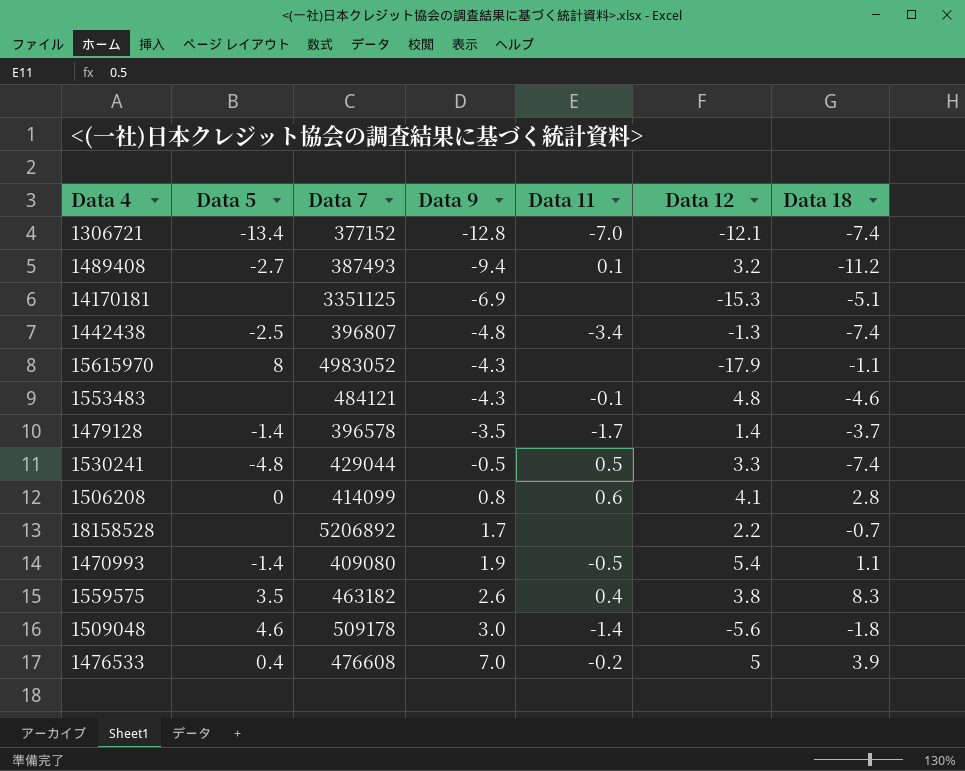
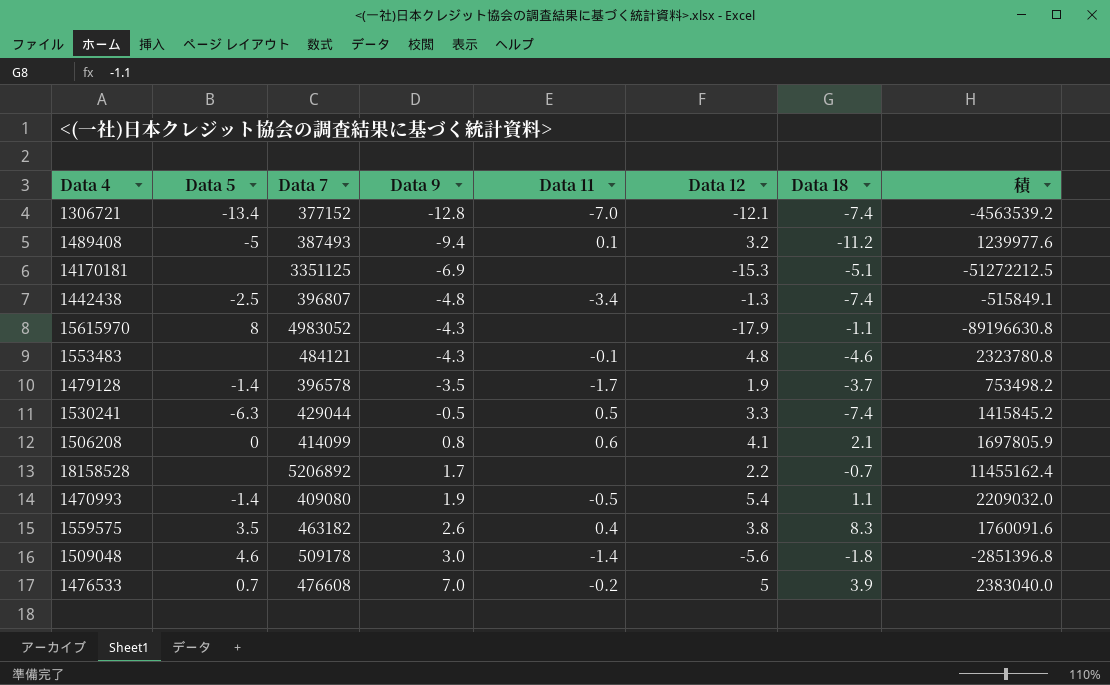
column 積 | formula: none -> [Data 7] * [Data 12]
1489408 | Data 5: -2.7 -> -5
1479128 | Data 12: 1.4 -> 1.9
1530241 | Data 5: -4.8 -> -6.3
1506208 | Data 18: 2.8 -> 2.1
1476533 | Data 5: 0.4 -> 0.7

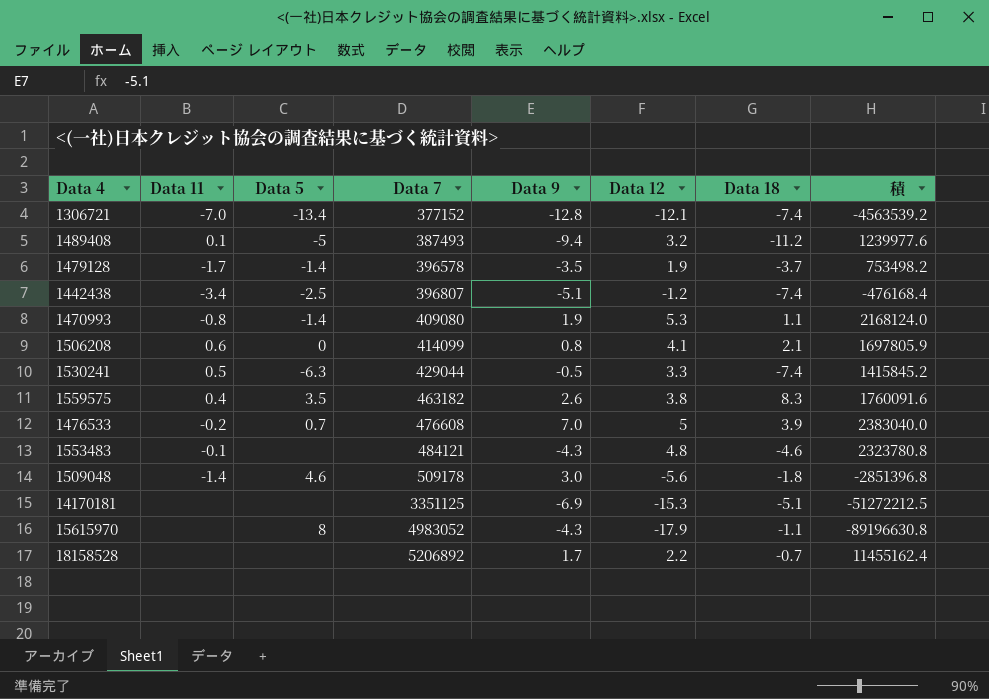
row order: Data 9 ascending -> Data 7 ascending
column Data 11 | position: 5 -> 2
1442438 | Data 9: -4.8 -> -5.1
1442438 | Data 12: -1.3 -> -1.2
1442438 | 積: -515849.1 -> -476168.4
1470993 | Data 11: -0.5 -> -0.8
1470993 | Data 12: 5.4 -> 5.3
1470993 | 積: 2209032.0 -> 2168124.0

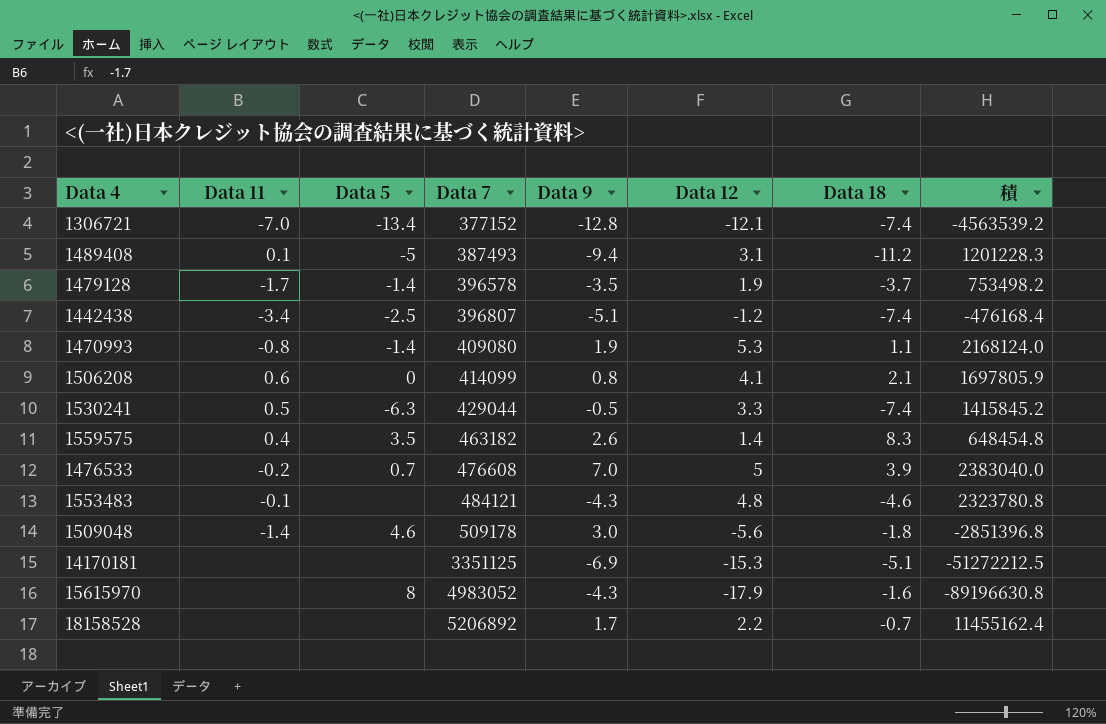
1489408 | Data 12: 3.2 -> 3.1
1489408 | 積: 1239977.6 -> 1201228.3
1559575 | Data 12: 3.8 -> 1.4
1559575 | 積: 1760091.6 -> 648454.8
15615970 | Data 18: -1.1 -> -1.6

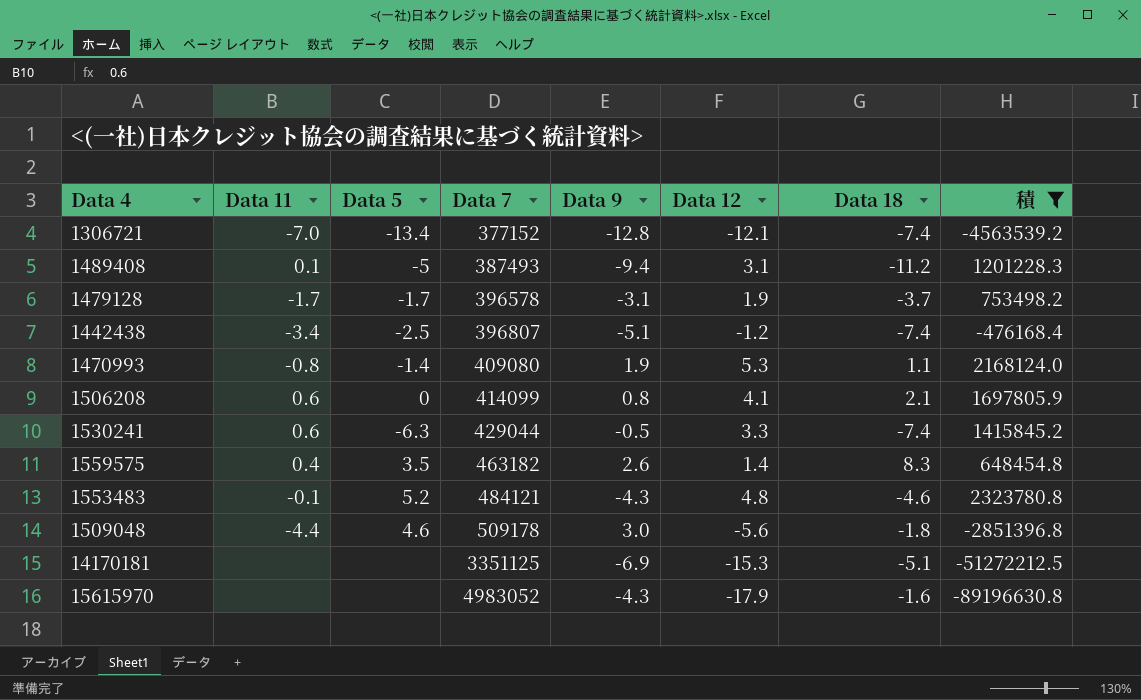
filter: none -> 積 <= 2323780.8
1479128 | Data 5: -1.4 -> -1.7
1479128 | Data 9: -3.5 -> -3.1
1530241 | Data 11: 0.5 -> 0.6
1553483 | Data 5: none -> 5.2
1509048 | Data 11: -1.4 -> -4.4
15615970 | Data 5: 8 -> none

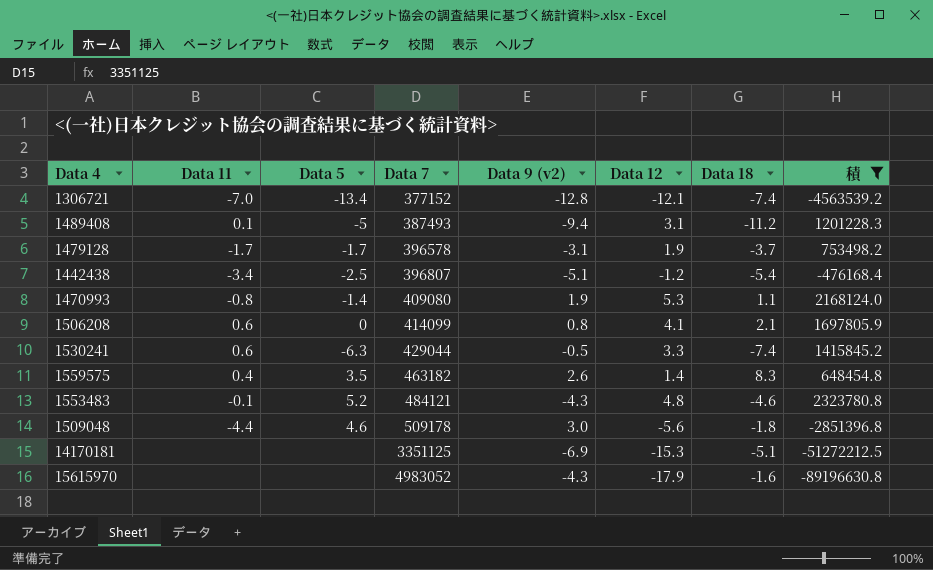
column name: Data 9 -> Data 9 (v2)
1442438 | Data 18: -7.4 -> -5.4

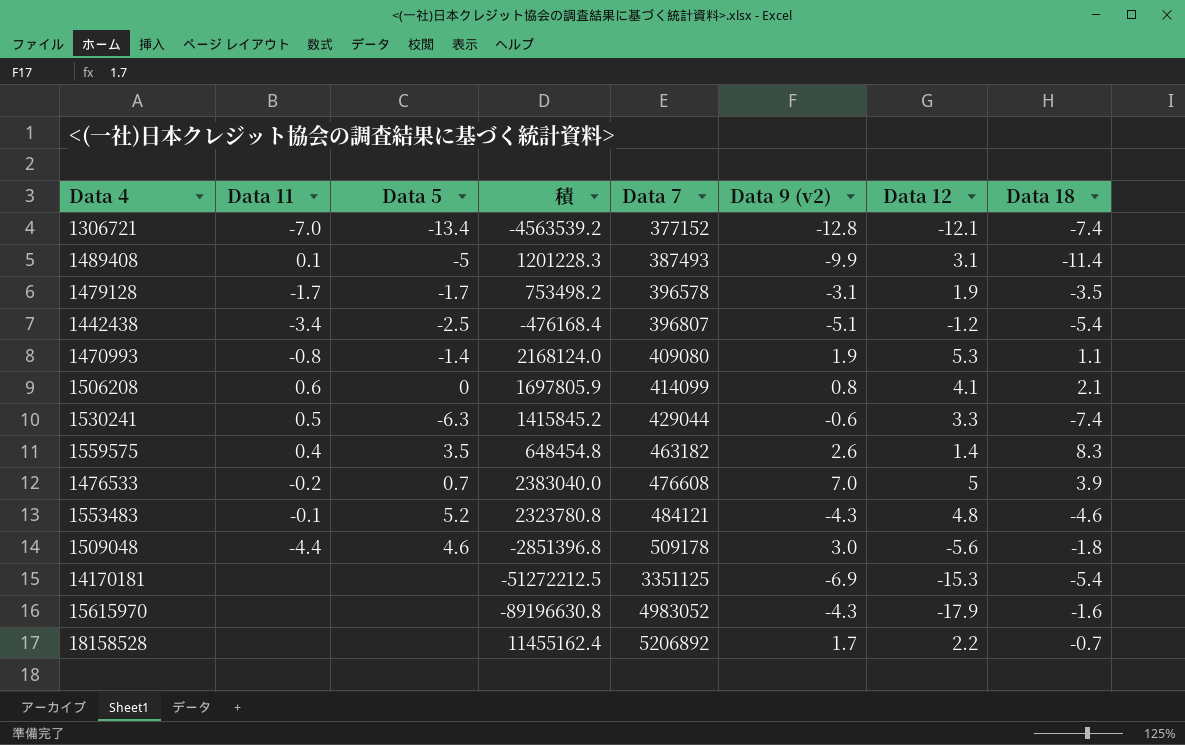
filter: 積 <= 2323780.8 -> none
column 積 | position: 8 -> 4
1489408 | Data 9 (v2): -9.4 -> -9.9
1489408 | Data 18: -11.2 -> -11.4
1479128 | Data 18: -3.7 -> -3.5
1530241 | Data 11: 0.6 -> 0.5
1530241 | Data 9 (v2): -0.5 -> -0.6
14170181 | Data 18: -5.1 -> -5.4

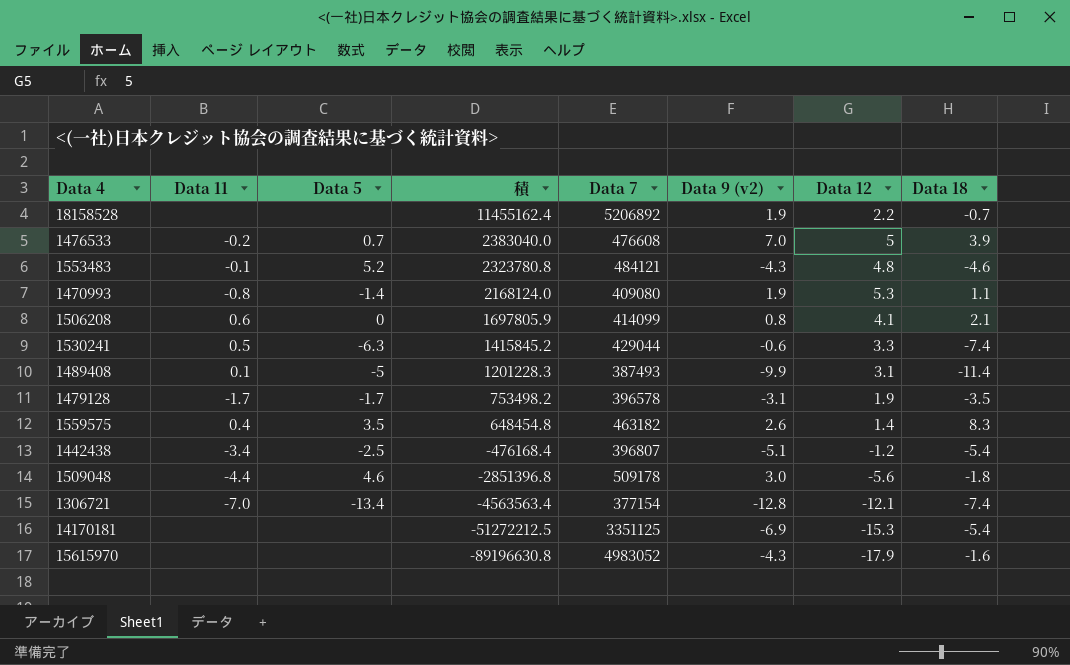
row order: Data 7 ascending -> 積 descending
18158528 | Data 9 (v2): 1.7 -> 1.9
1306721 | 積: -4563539.2 -> -4563563.4
1306721 | Data 7: 377152 -> 377154

